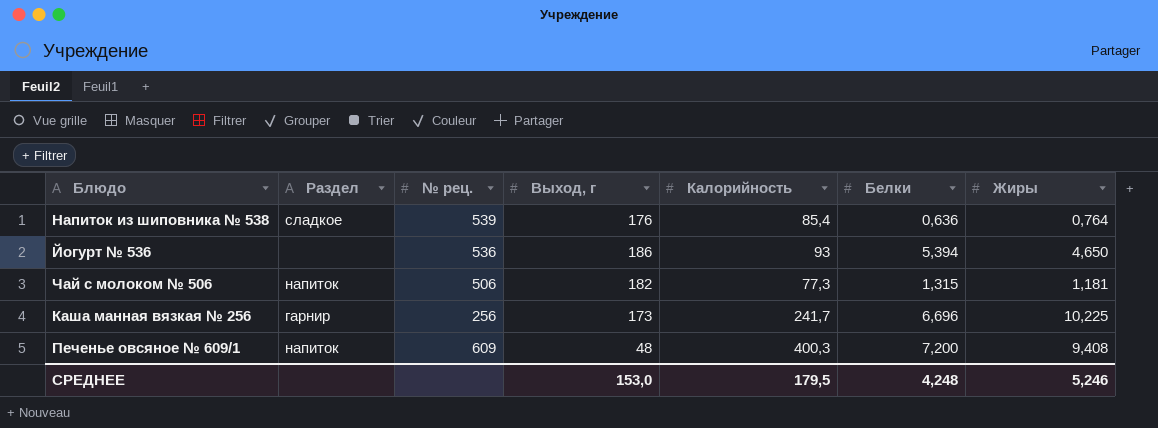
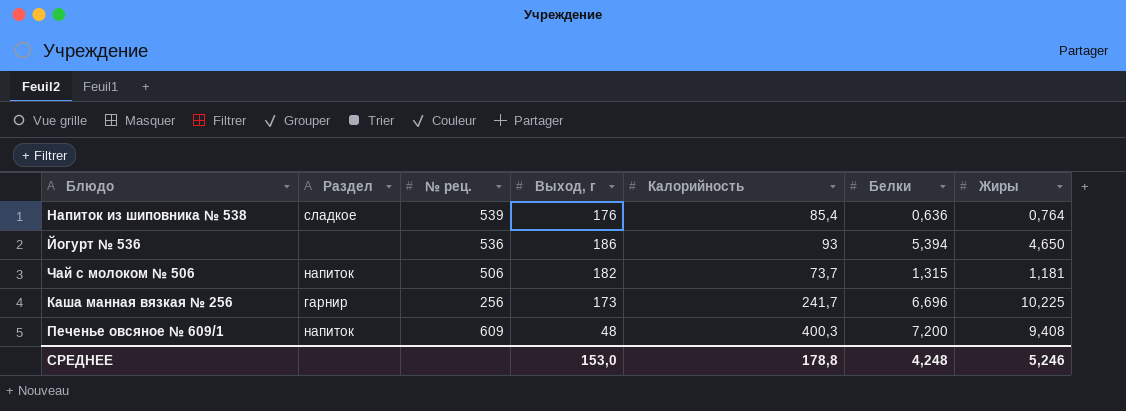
Чай с молоком № 506 | Калорийность: 77,3 -> 73,7
СРЕДНЕЕ | Калорийность: 179,5 -> 178,8

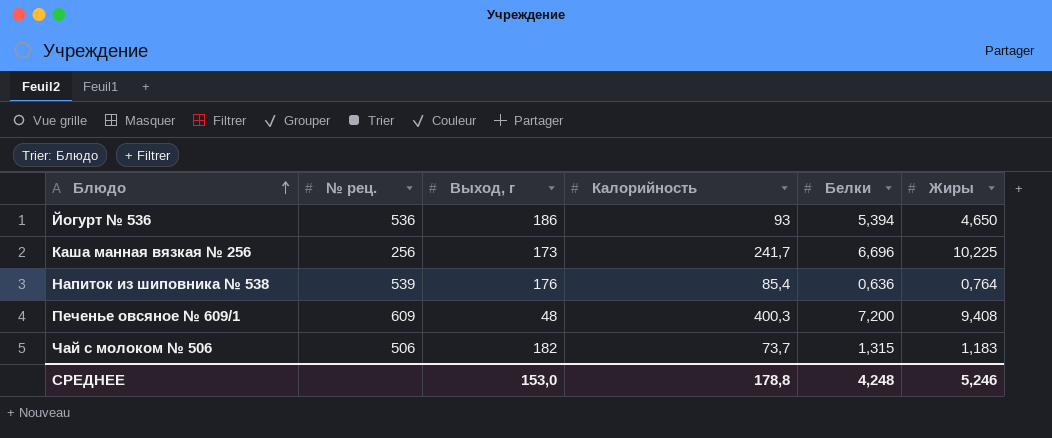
row order: none -> Блюдо ascending
column Раздел | position: 2 -> none
Чай с молоком № 506 | Жиры: 1,181 -> 1,183

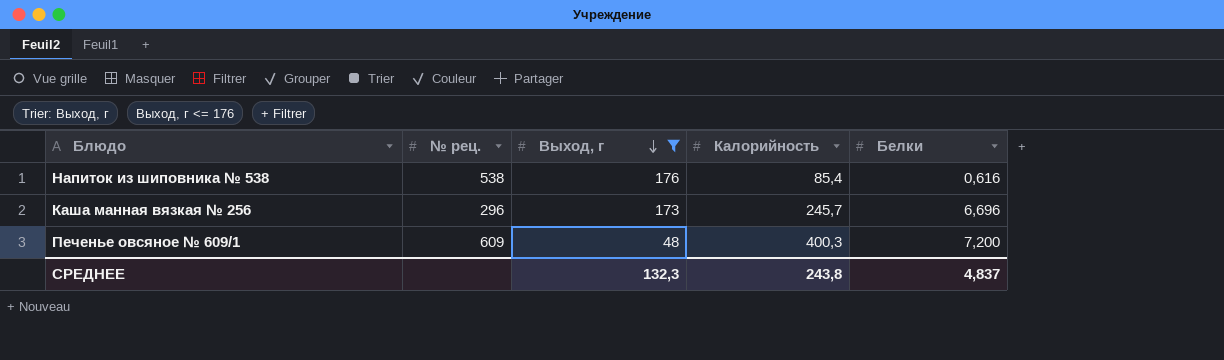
filter: none -> Выход, г <= 176
row order: Блюдо ascending -> Выход, г descending
column Жиры | position: 6 -> none
Напиток из шиповника № 538 | № рец.: 539 -> 538
Напиток из шиповника № 538 | Белки: 0,636 -> 0,616
Каша манная вязкая № 256 | № рец.: 256 -> 296
Каша манная вязкая № 256 | Калорийность: 241,7 -> 245,7
СРЕДНЕЕ | Выход, г: 153,0 -> 132,3
СРЕДНЕЕ | Калорийность: 178,8 -> 243,8
СРЕДНЕЕ | Белки: 4,248 -> 4,837

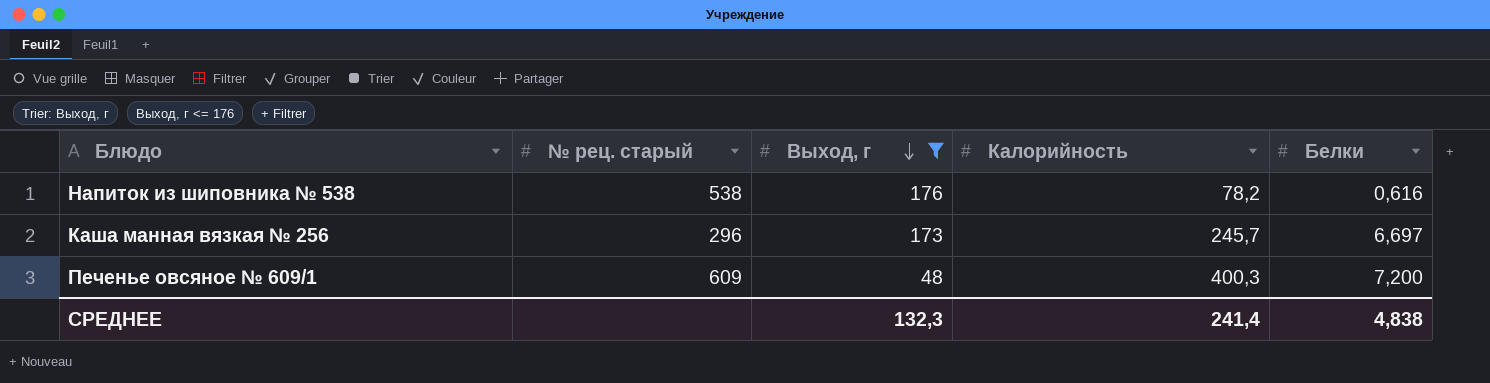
column name: № рец. -> № рец. старый
Напиток из шиповника № 538 | Калорийность: 85,4 -> 78,2
Каша манная вязкая № 256 | Белки: 6,696 -> 6,697
СРЕДНЕЕ | Калорийность: 243,8 -> 241,4
СРЕДНЕЕ | Белки: 4,837 -> 4,838

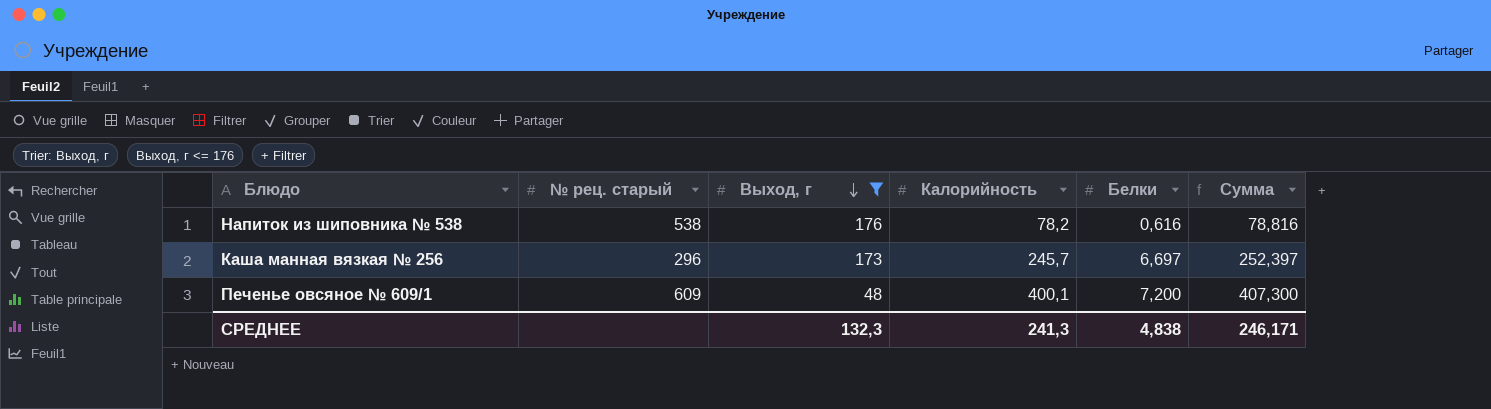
column Сумма | formula: none -> [Калорийность] + [Белки]
Печенье овсяное № 609/1 | Калорийность: 400,3 -> 400,1
СРЕДНЕЕ | Калорийность: 241,4 -> 241,3

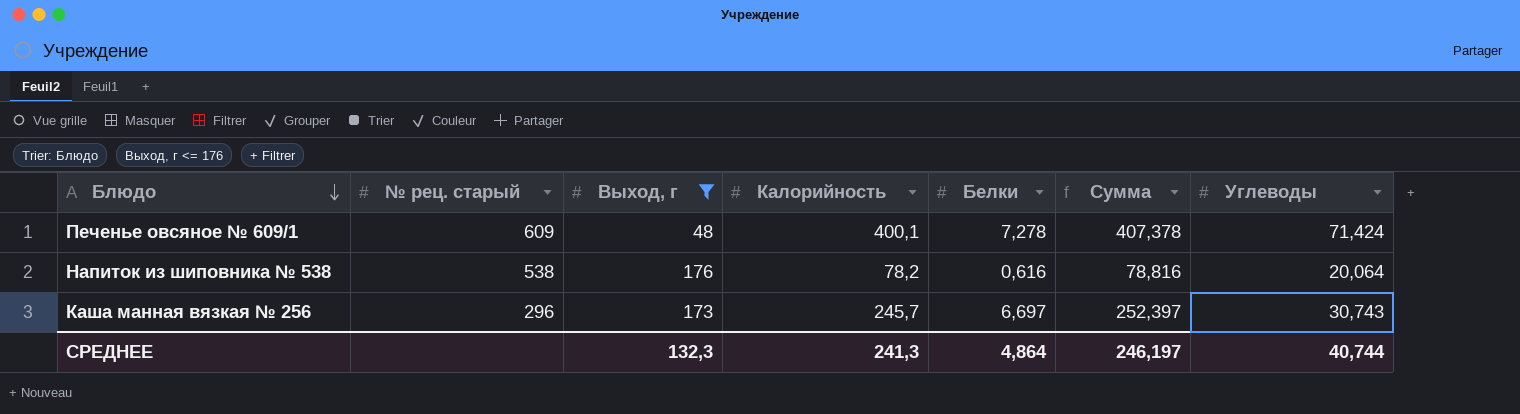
row order: Выход, г descending -> Блюдо descending
column Углеводы | position: none -> 7
Печенье овсяное № 609/1 | Белки: 7,200 -> 7,278
Печенье овсяное № 609/1 | Сумма: 407,300 -> 407,378
СРЕДНЕЕ | Белки: 4,838 -> 4,864
СРЕДНЕЕ | Сумма: 246,171 -> 246,197

